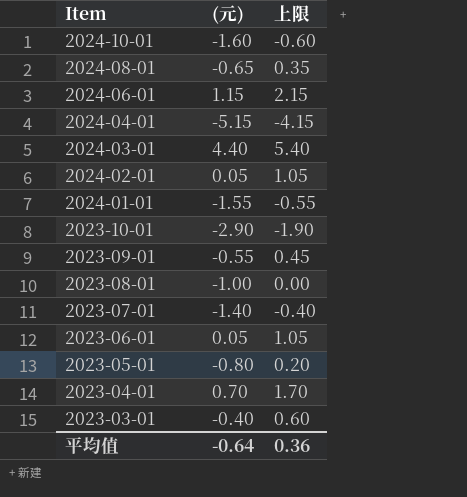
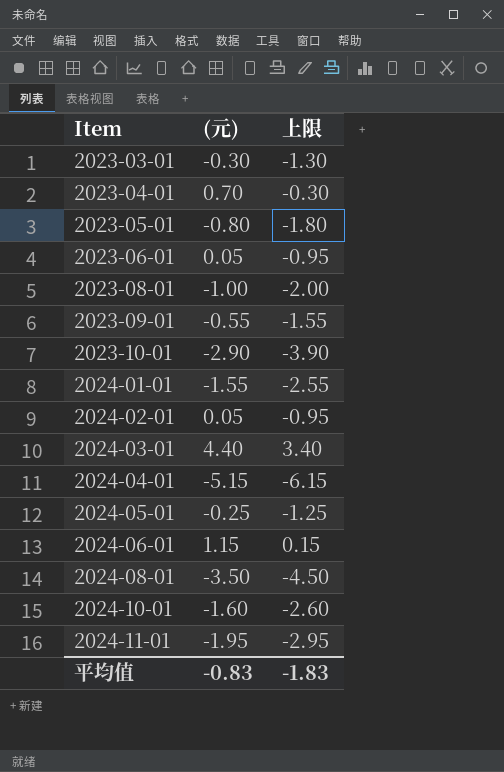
row order: Item descending -> Item ascending
column 上限 | formula: [(元)] + 1 -> [(元)] - 1
row 2023-07-01: -1.40 | -0.40 -> none
2023-03-01 | (元): -0.40 -> -0.30
row 2024-05-01: none -> -0.25 | -1.25
2024-08-01 | (元): -0.65 -> -3.50
row 2024-11-01: none -> -1.95 | -2.95
平均值 | (元): -0.64 -> -0.83
平均值 | 上限: 0.36 -> -1.83

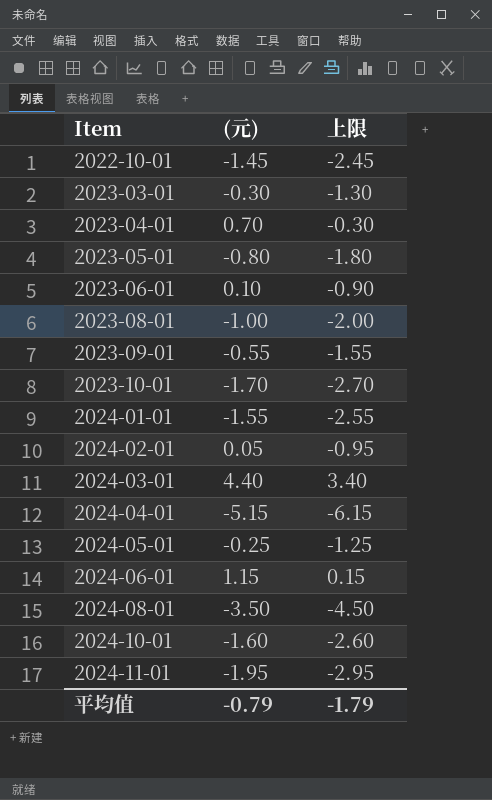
row 2022-10-01: none -> -1.45 | -2.45
2023-06-01 | (元): 0.05 -> 0.10
2023-06-01 | 上限: -0.95 -> -0.90
2023-10-01 | (元): -2.90 -> -1.70
2023-10-01 | 上限: -3.90 -> -2.70
平均值 | (元): -0.83 -> -0.79
平均值 | 上限: -1.83 -> -1.79

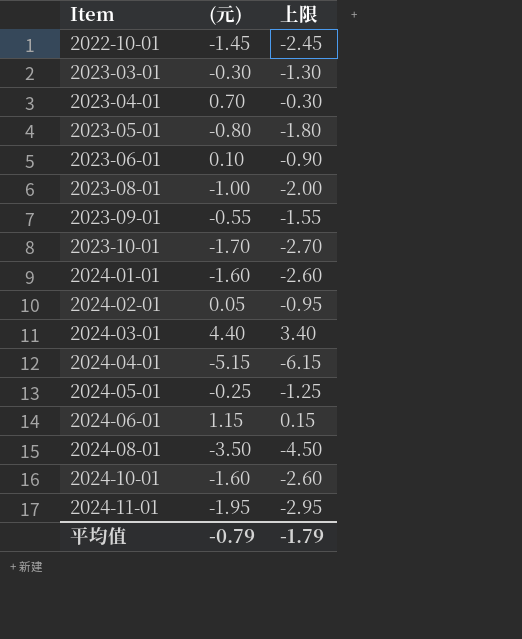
2024-01-01 | (元): -1.55 -> -1.60
2024-01-01 | 上限: -2.55 -> -2.60

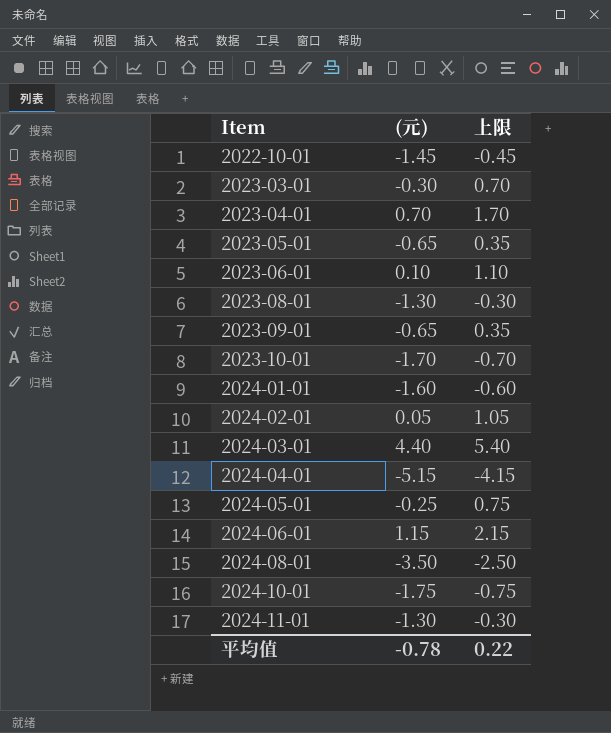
column 上限 | formula: [(元)] - 1 -> [(元)] + 1
2023-05-01 | (元): -0.80 -> -0.65
2023-08-01 | (元): -1.00 -> -1.30
2023-09-01 | (元): -0.55 -> -0.65
2024-10-01 | (元): -1.60 -> -1.75
2024-11-01 | (元): -1.95 -> -1.30
平均值 | (元): -0.79 -> -0.78
平均值 | 上限: -1.79 -> 0.22

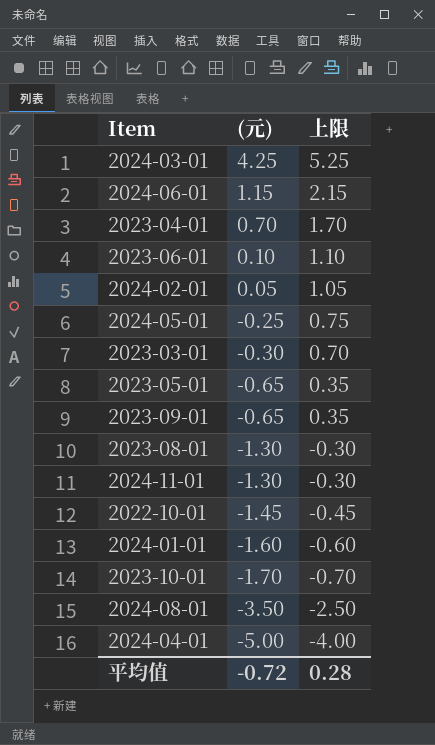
row order: Item ascending -> (元) descending
row 2024-10-01: -1.75 | -0.75 -> none
2024-03-01 | (元): 4.40 -> 4.25
2024-03-01 | 上限: 5.40 -> 5.25
2024-04-01 | (元): -5.15 -> -5.00
2024-04-01 | 上限: -4.15 -> -4.00
平均值 | (元): -0.78 -> -0.72
平均值 | 上限: 0.22 -> 0.28

